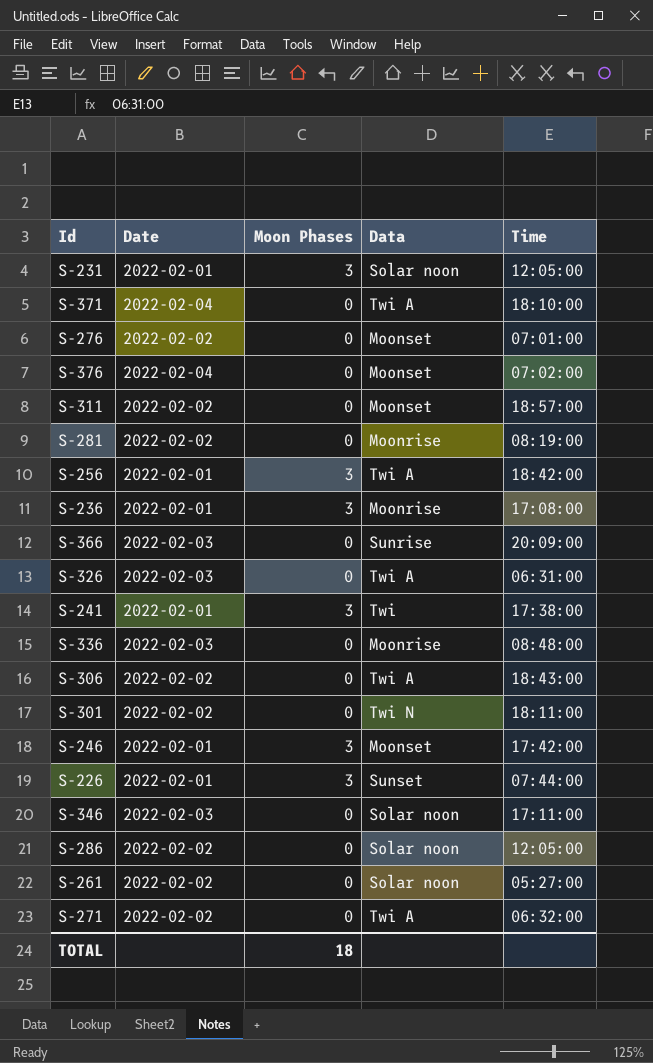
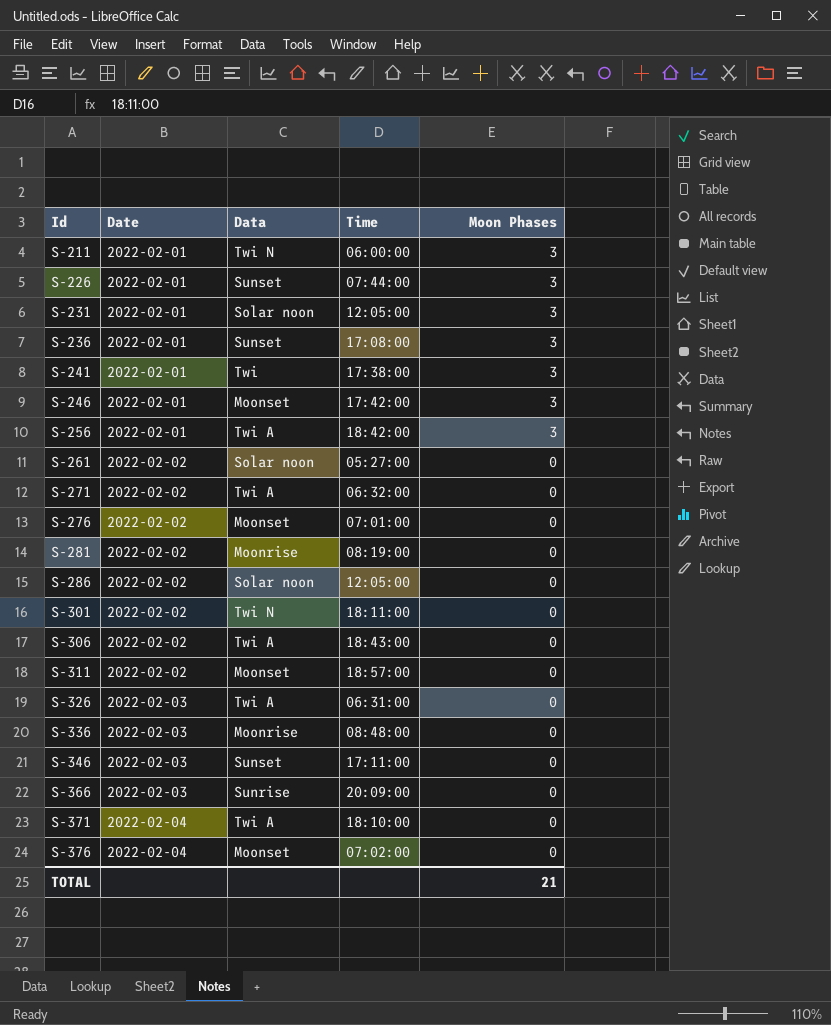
row order: none -> Id ascending
column Moon Phases | position: 3 -> 5
row S-211: none -> 2022-02-01 | Twi N | 06:00:00 | 3
S-236 | Data: Moonrise -> Sunset
S-346 | Data: Solar noon -> Sunset
TOTAL | Moon Phases: 18 -> 21

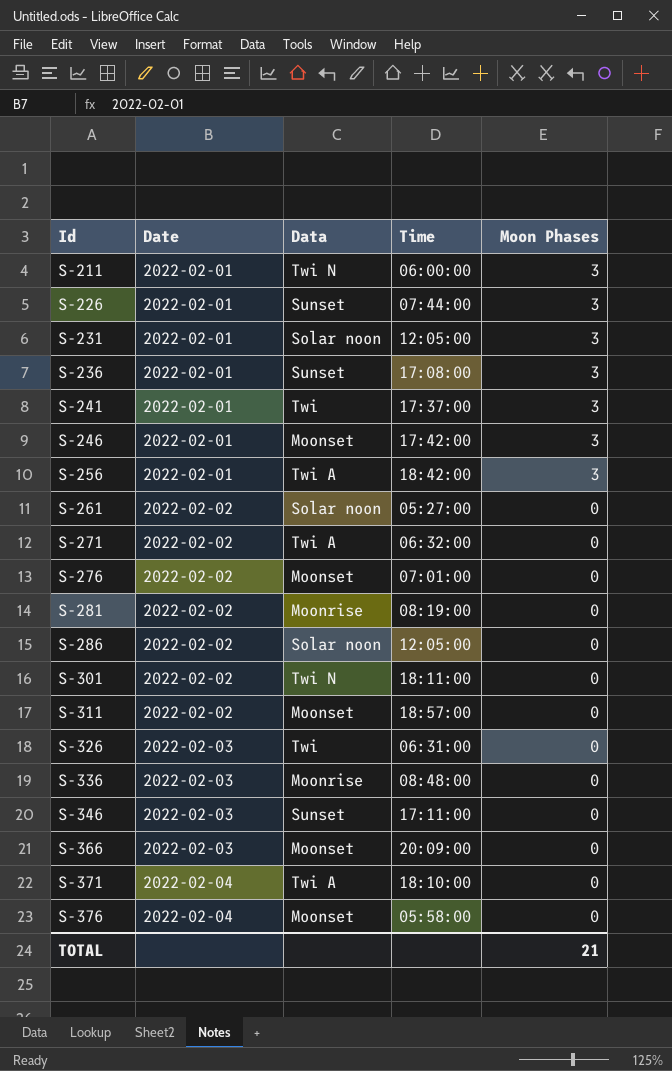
row S-306: 2022-02-02 | Twi A | 18:43:00 | 0 -> none
S-241 | Time: 17:38:00 -> 17:37:00
S-326 | Data: Twi A -> Twi
S-366 | Data: Sunrise -> Moonset
S-376 | Time: 07:02:00 -> 05:58:00

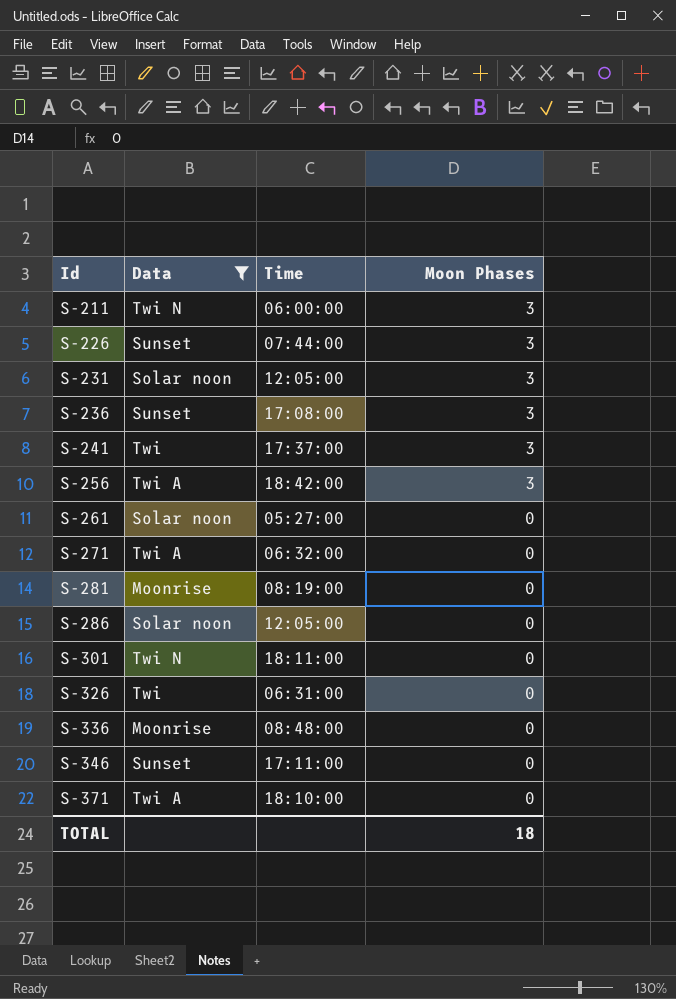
filter: none -> Data != Moonset
column Date | position: 2 -> none
TOTAL | Moon Phases: 21 -> 18

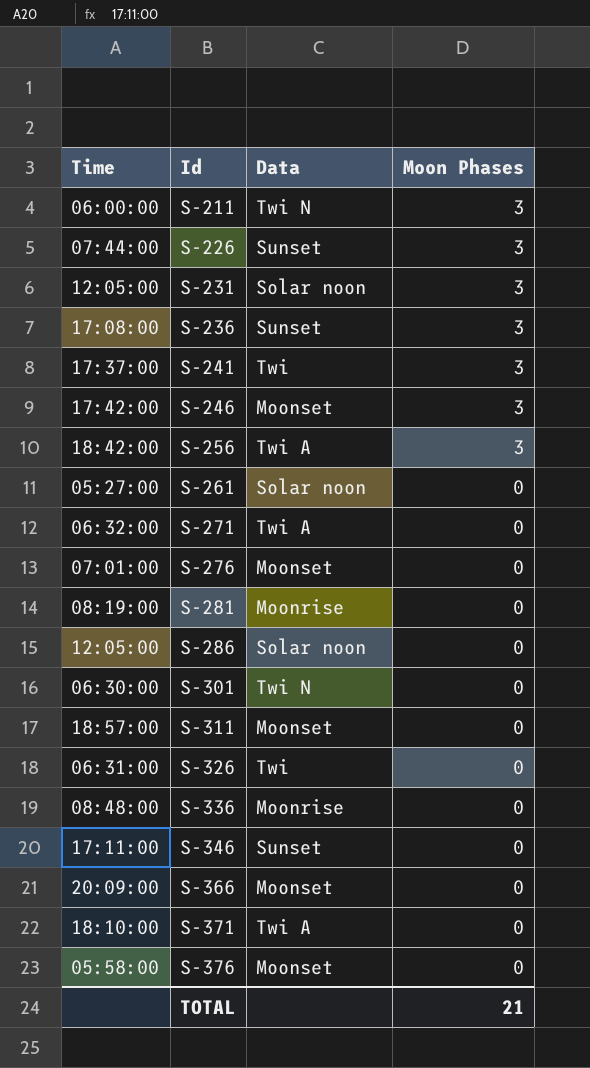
filter: Data != Moonset -> none
column Time | position: 3 -> 1
S-301 | Time: 18:11:00 -> 06:30:00
TOTAL | Moon Phases: 18 -> 21

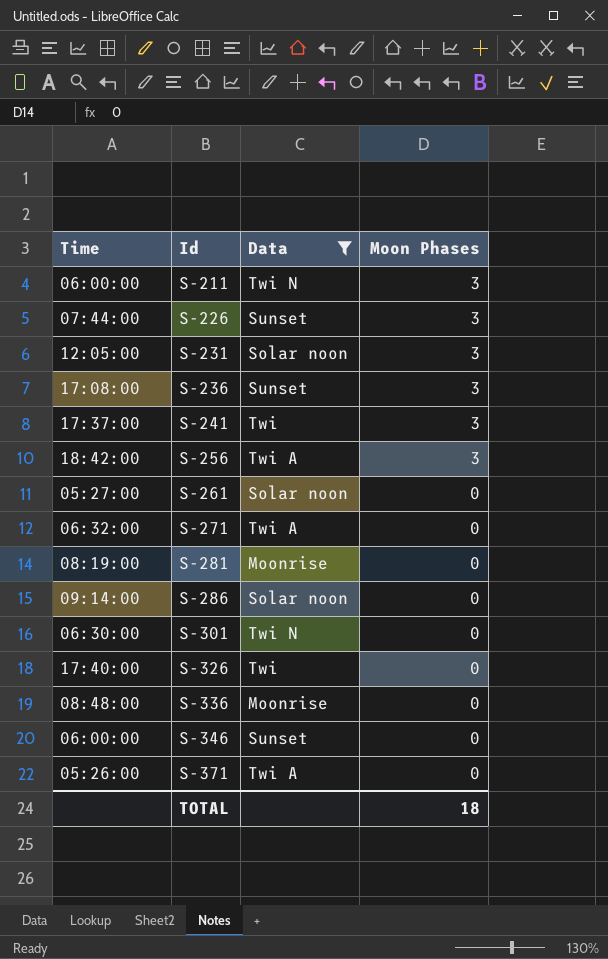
filter: none -> Data != Moonset
S-286 | Time: 12:05:00 -> 09:14:00
S-326 | Time: 06:31:00 -> 17:40:00
S-346 | Time: 17:11:00 -> 06:00:00
S-371 | Time: 18:10:00 -> 05:26:00
TOTAL | Moon Phases: 21 -> 18

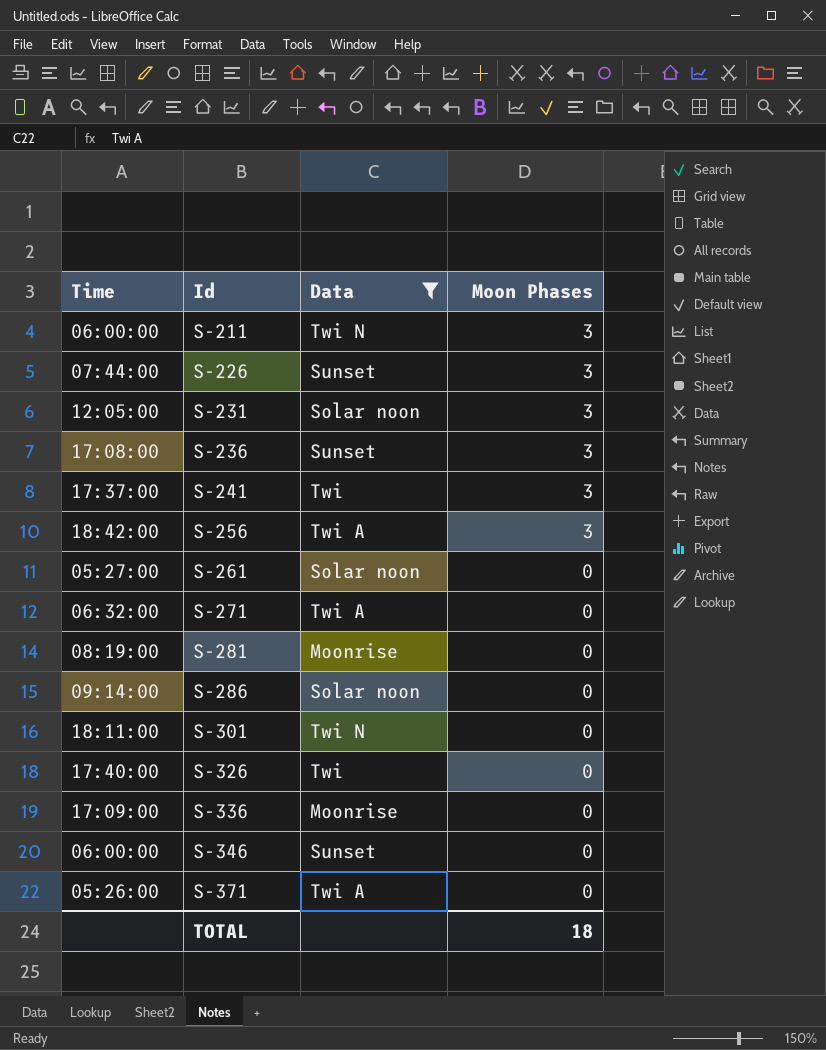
S-301 | Time: 06:30:00 -> 18:11:00
S-336 | Time: 08:48:00 -> 17:09:00

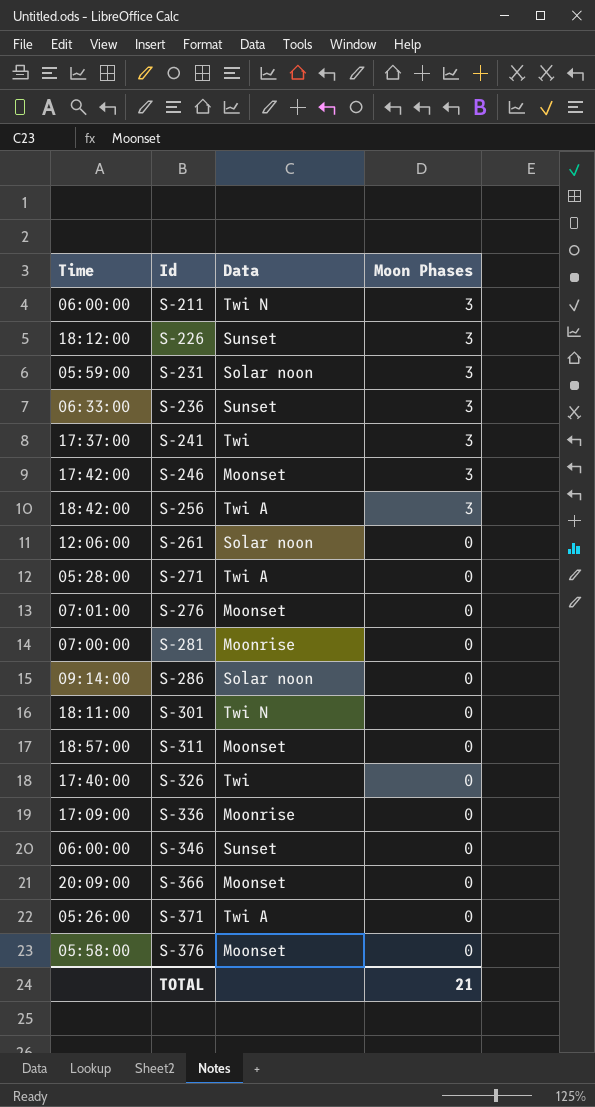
filter: Data != Moonset -> none
S-226 | Time: 07:44:00 -> 18:12:00
S-231 | Time: 12:05:00 -> 05:59:00
S-236 | Time: 17:08:00 -> 06:33:00
S-261 | Time: 05:27:00 -> 12:06:00
S-271 | Time: 06:32:00 -> 05:28:00
S-281 | Time: 08:19:00 -> 07:00:00
TOTAL | Moon Phases: 18 -> 21

